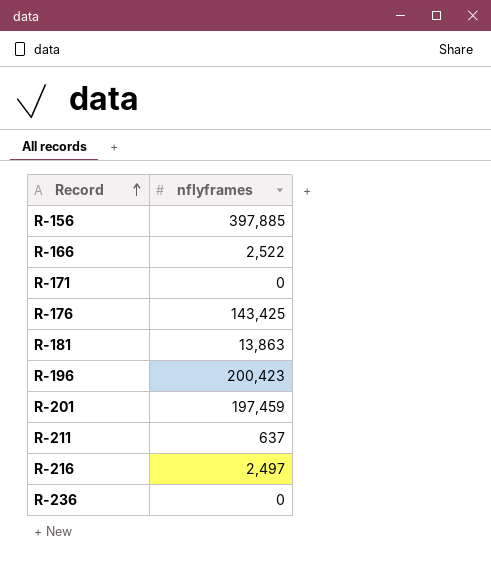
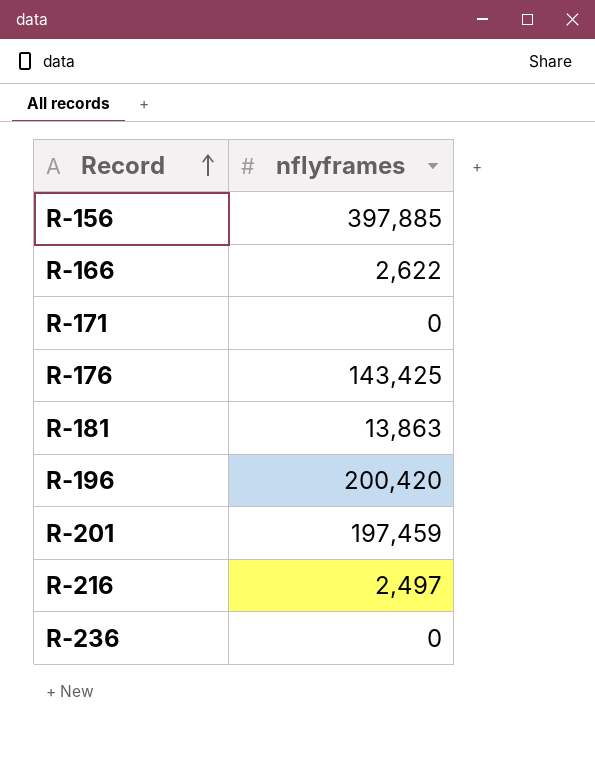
row R-211: 637 -> none
R-166 | nflyframes: 2,522 -> 2,622
R-196 | nflyframes: 200,423 -> 200,420

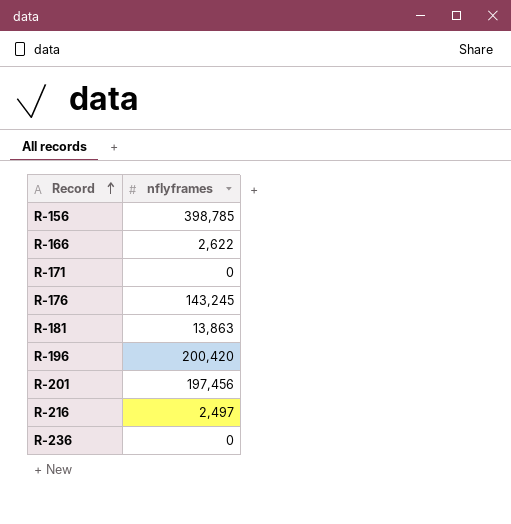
R-156 | nflyframes: 397,885 -> 398,785
R-176 | nflyframes: 143,425 -> 143,245
R-201 | nflyframes: 197,459 -> 197,456

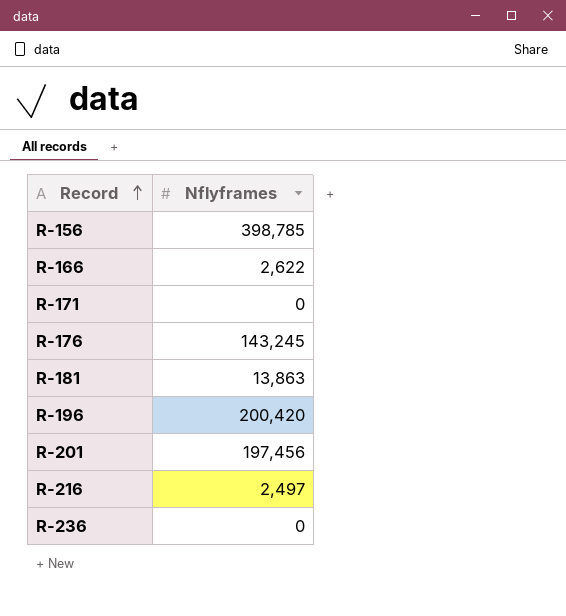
column name: nflyframes -> Nflyframes

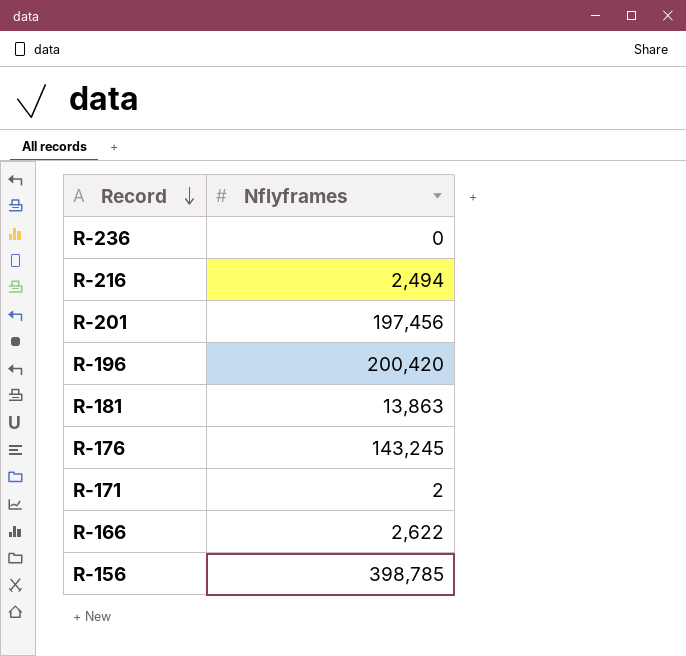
row order: Record ascending -> Record descending
R-216 | Nflyframes: 2,497 -> 2,494
R-171 | Nflyframes: 0 -> 2

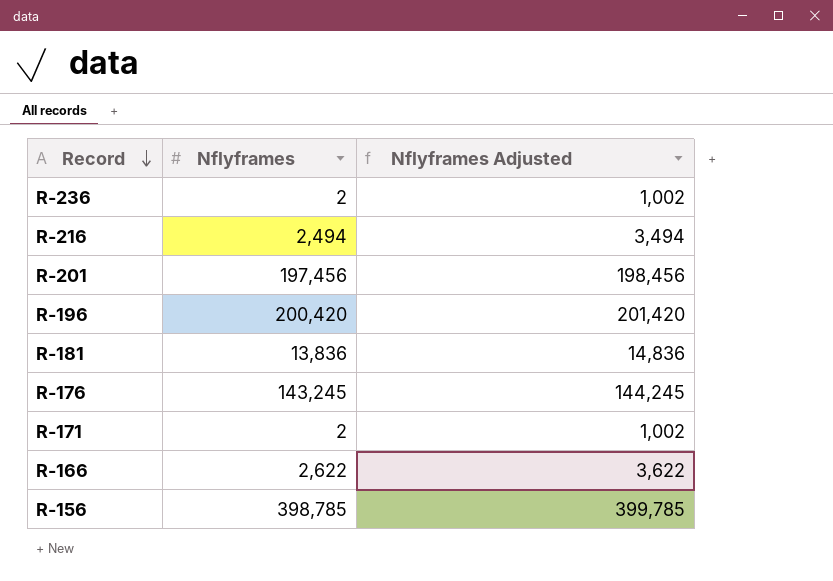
column Nflyframes Adjusted | formula: none -> [Nflyframes] + 1000
R-236 | Nflyframes: 0 -> 2
R-181 | Nflyframes: 13,863 -> 13,836

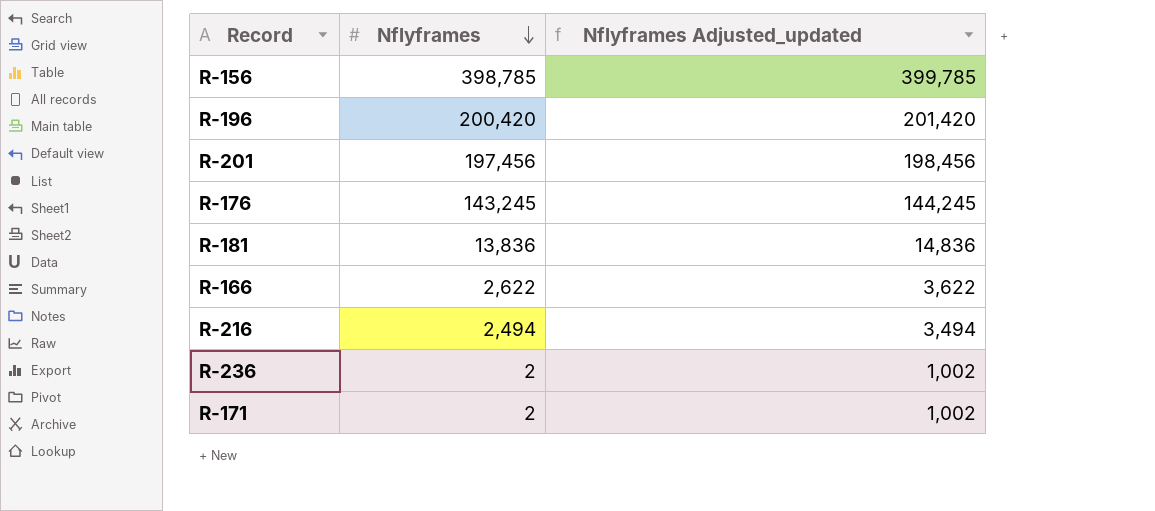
row order: Record descending -> Nflyframes descending
column name: Nflyframes Adjusted -> Nflyframes Adjusted_updated

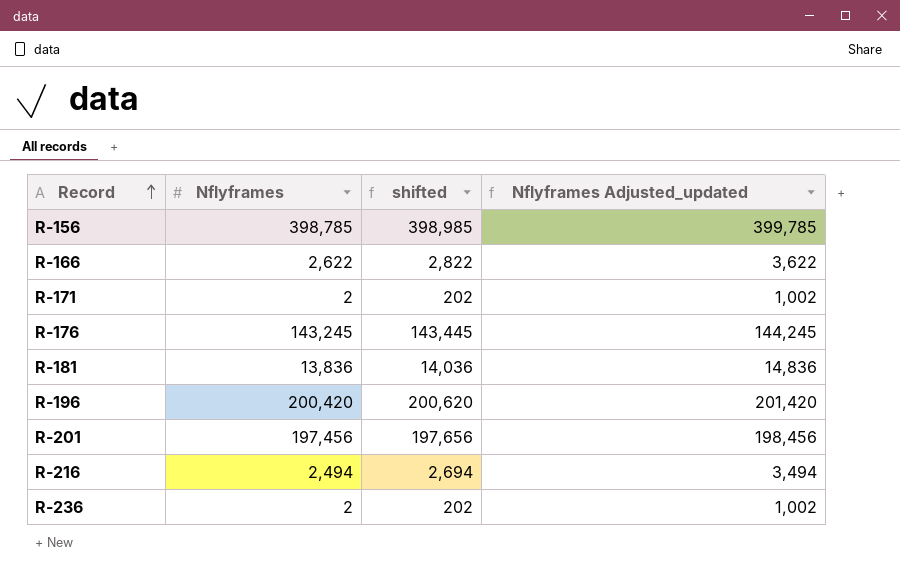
row order: Nflyframes descending -> Record ascending
column shifted | formula: none -> [Nflyframes] + 200

